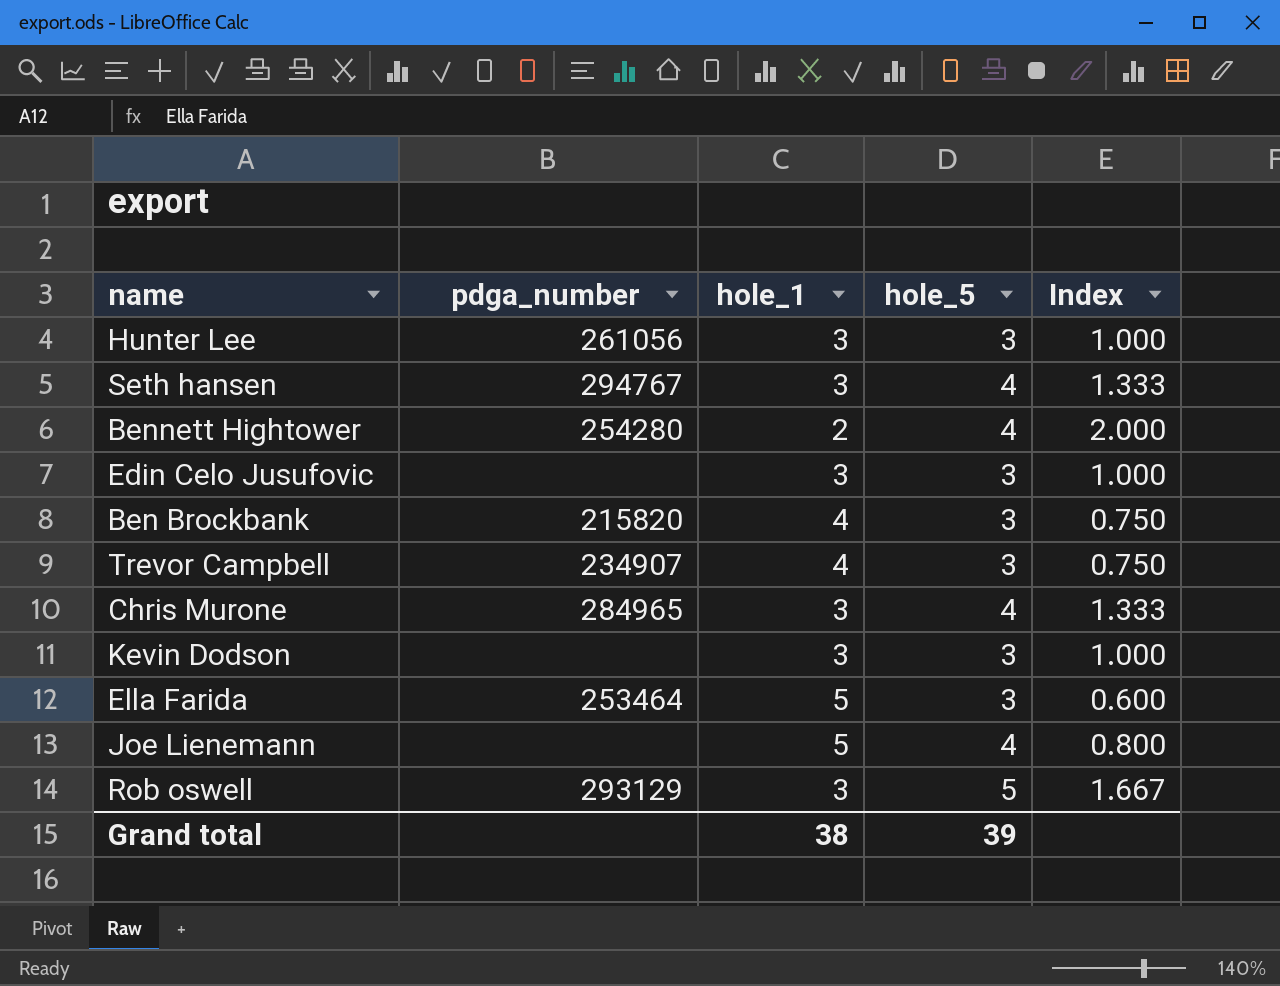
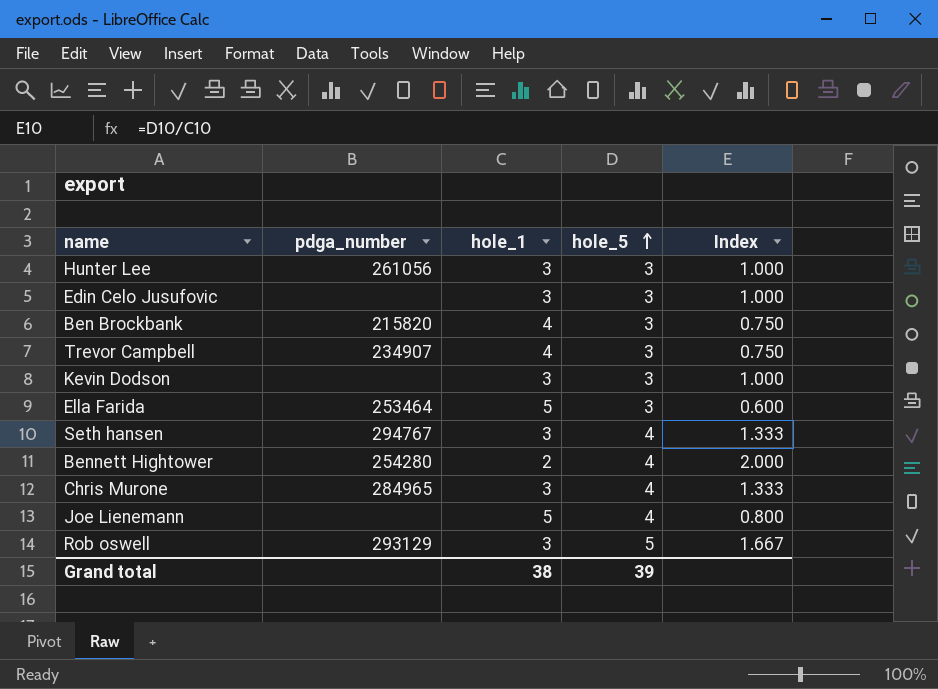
row order: none -> hole_5 ascending

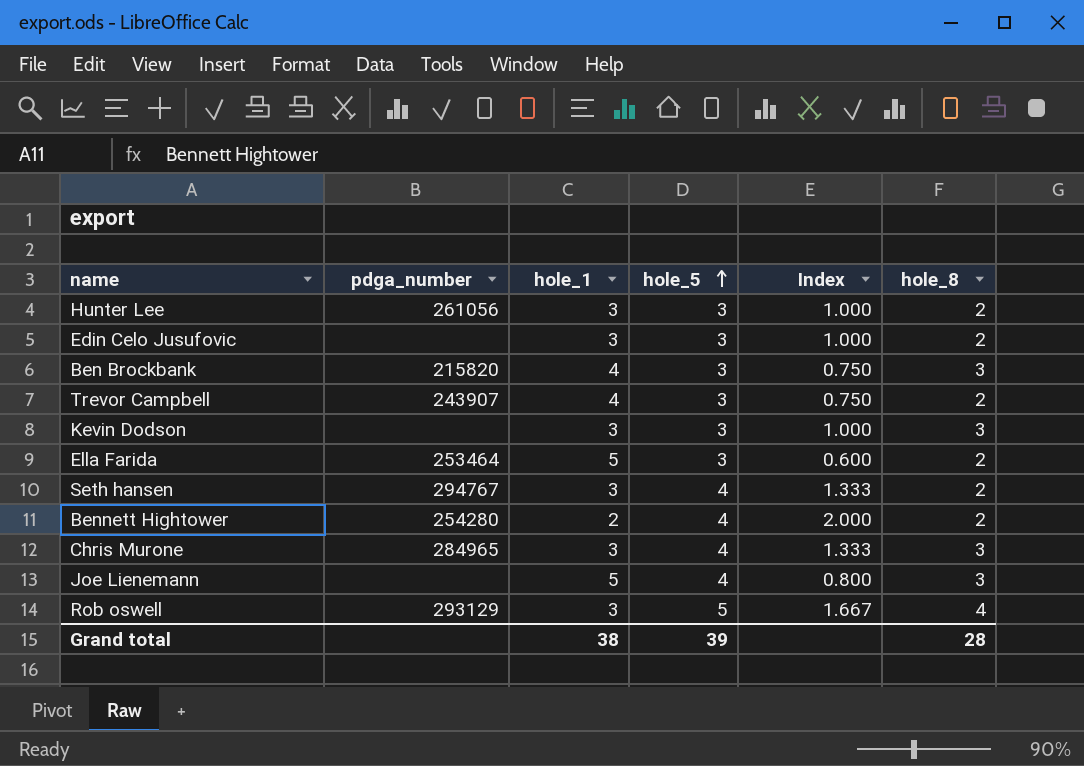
column hole_8 | position: none -> 6
Trevor Campbell | pdga_number: 234907 -> 243907

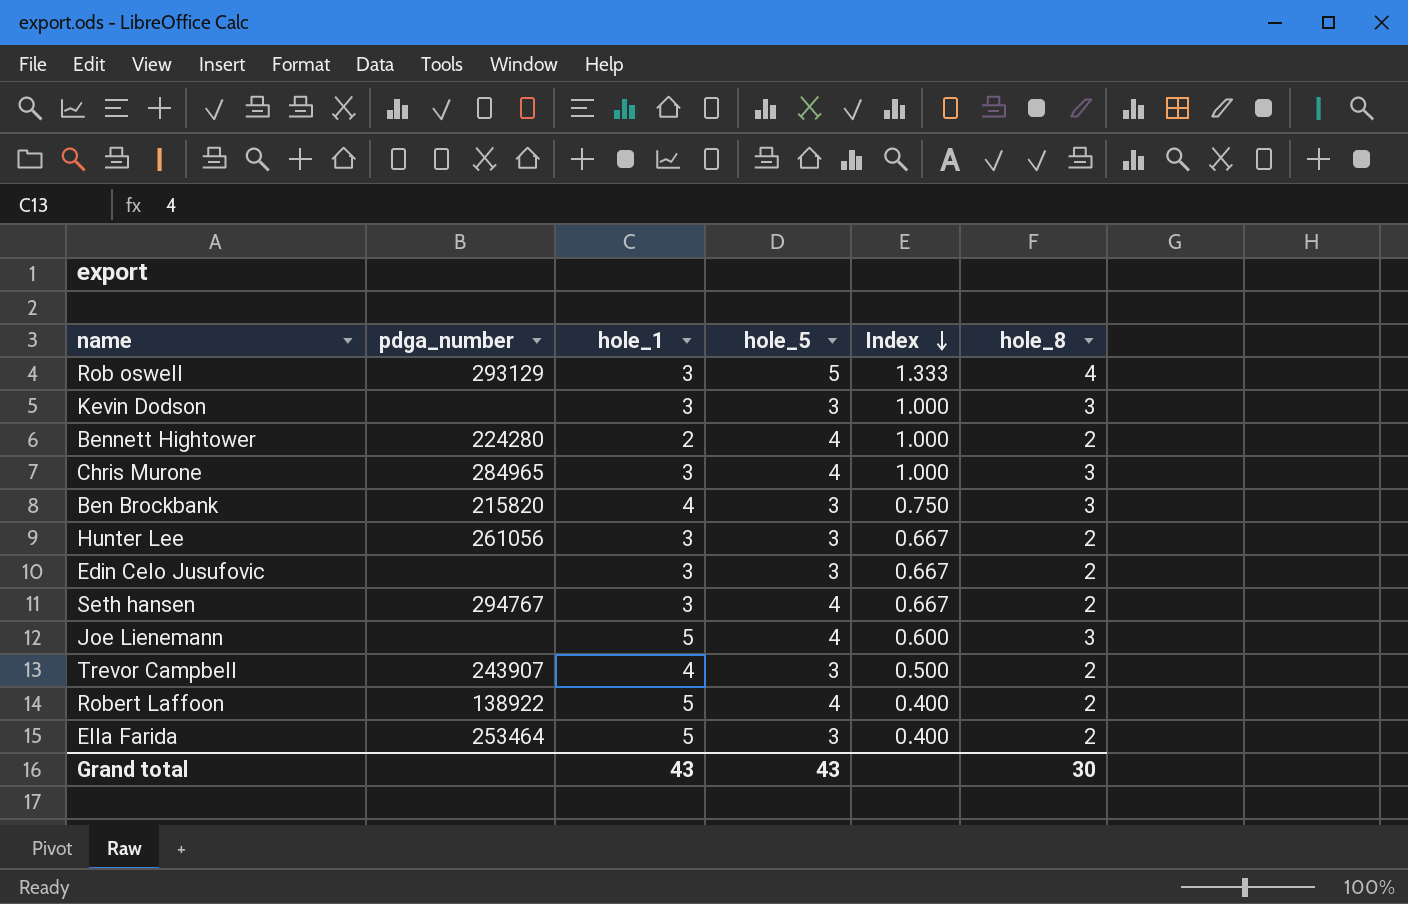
row order: hole_5 ascending -> Index descending
column Index | formula: [hole_5] / [hole_1] -> [hole_8] / [hole_1]
Bennett Hightower | pdga_number: 254280 -> 224280
row Robert Laffoon: none -> 138922 | 5 | 4 | 0.400 | 2
Grand total | hole_1: 38 -> 43
Grand total | hole_5: 39 -> 43
Grand total | hole_8: 28 -> 30

